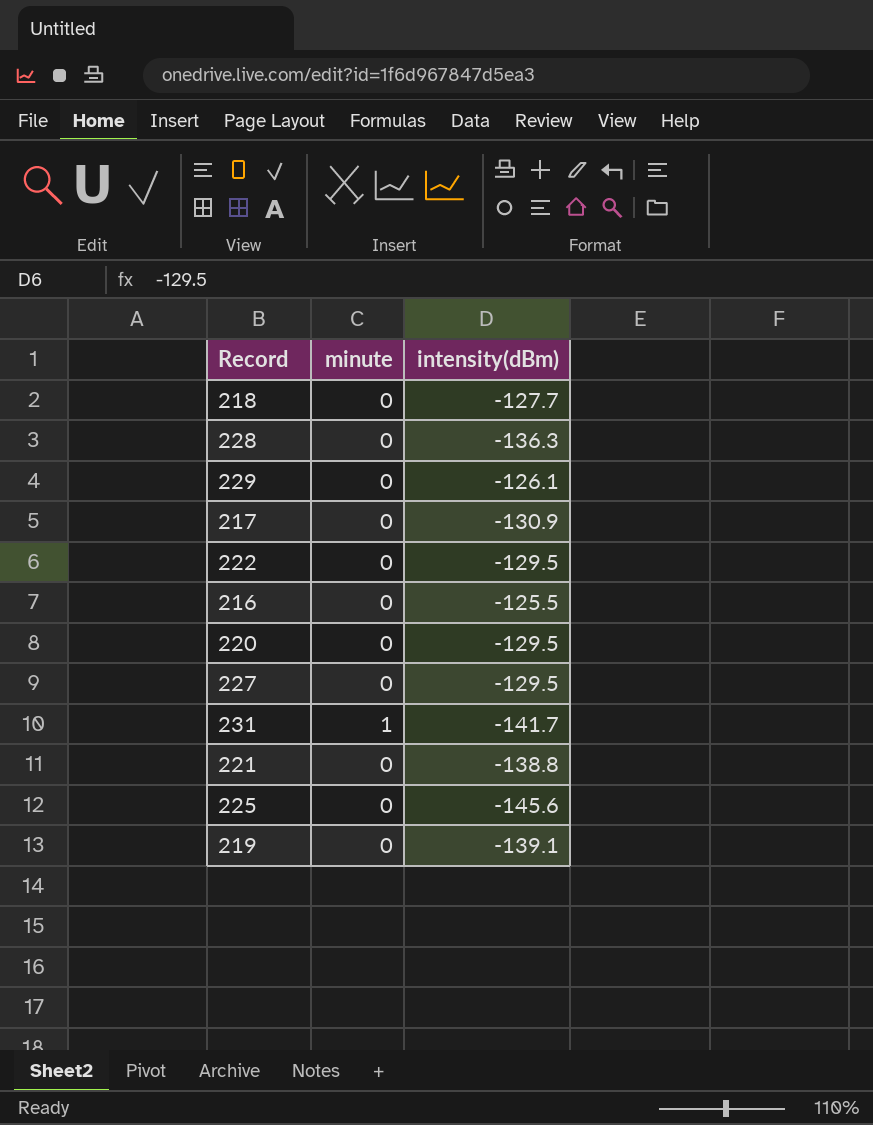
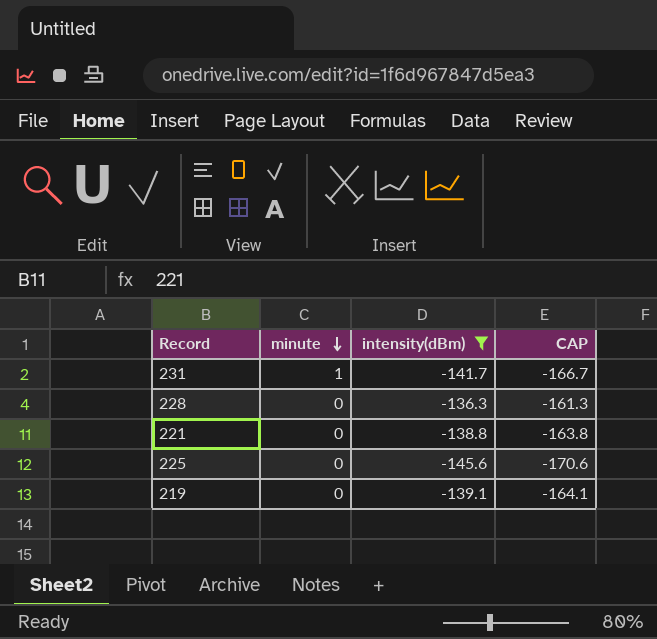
filter: none -> intensity(dBm) <= -136.3
row order: none -> minute descending
column CAP | formula: none -> [intensity(dBm)] - 25

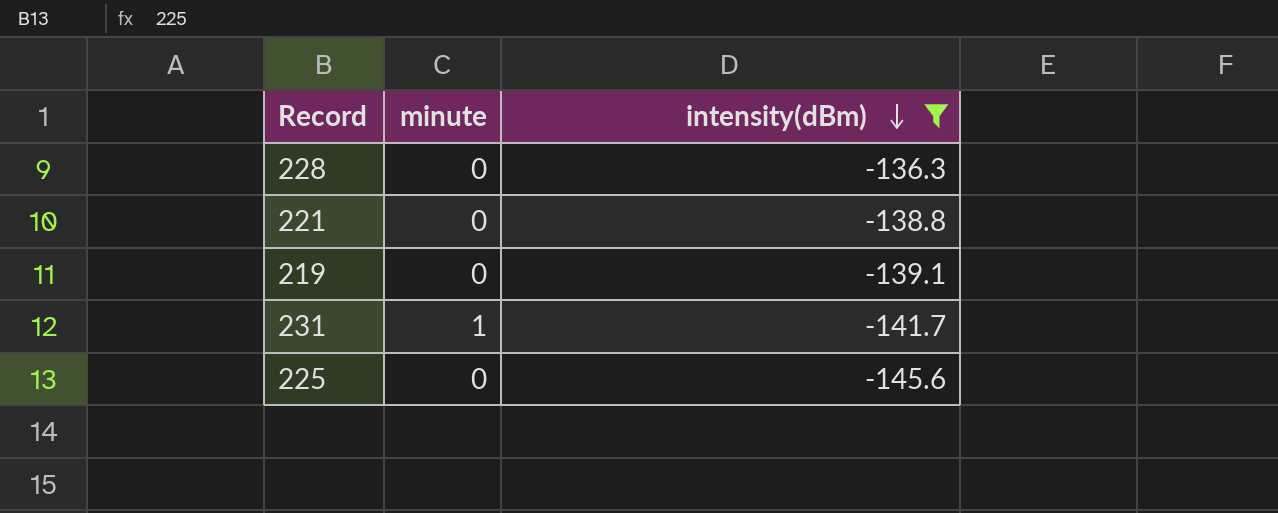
row order: minute descending -> intensity(dBm) descending
column CAP | formula: [intensity(dBm)] - 25 -> none

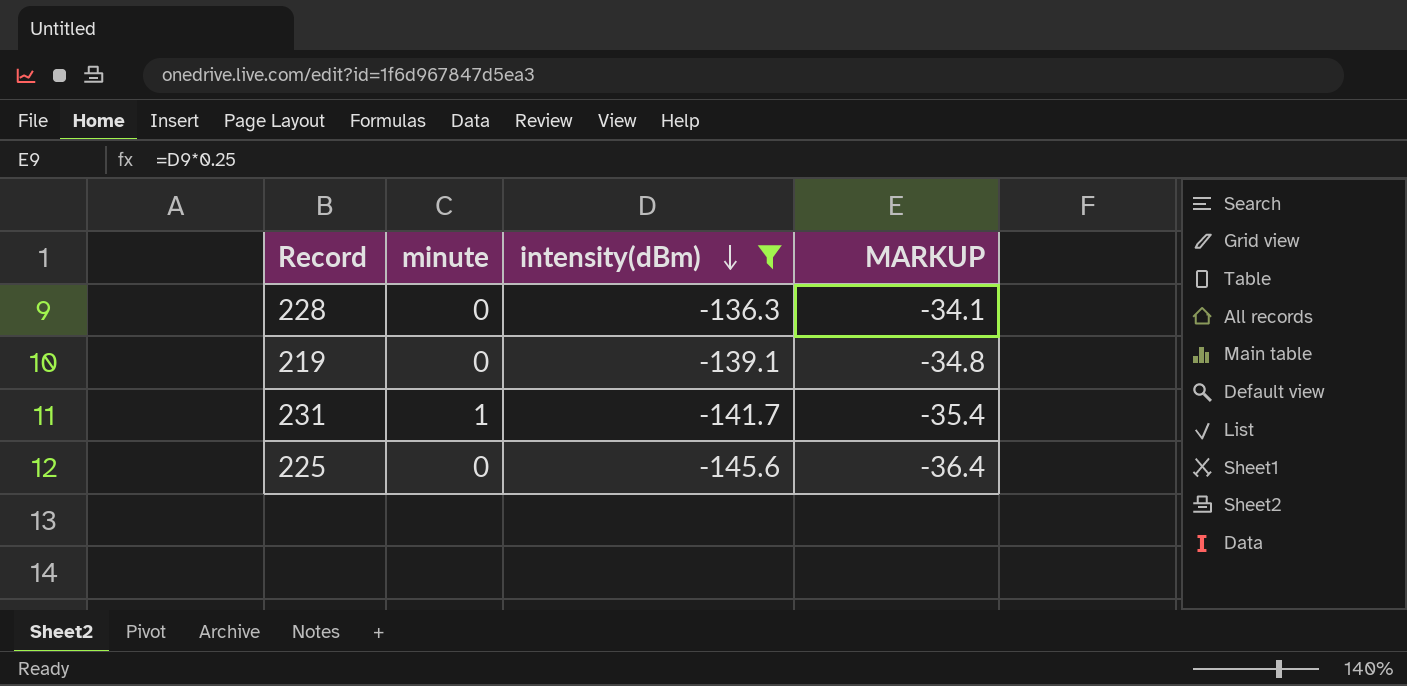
column MARKUP | formula: none -> [intensity(dBm)] * 0.25
row 221: 0 | -138.8 -> none

